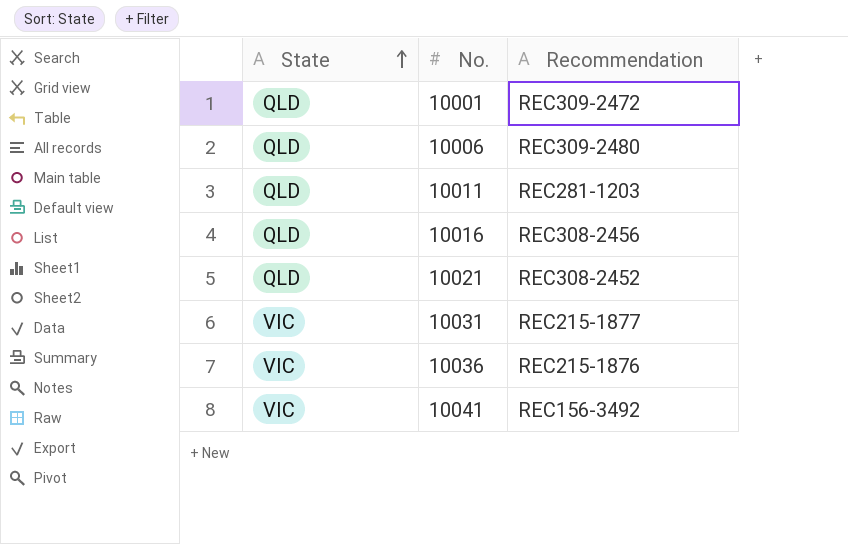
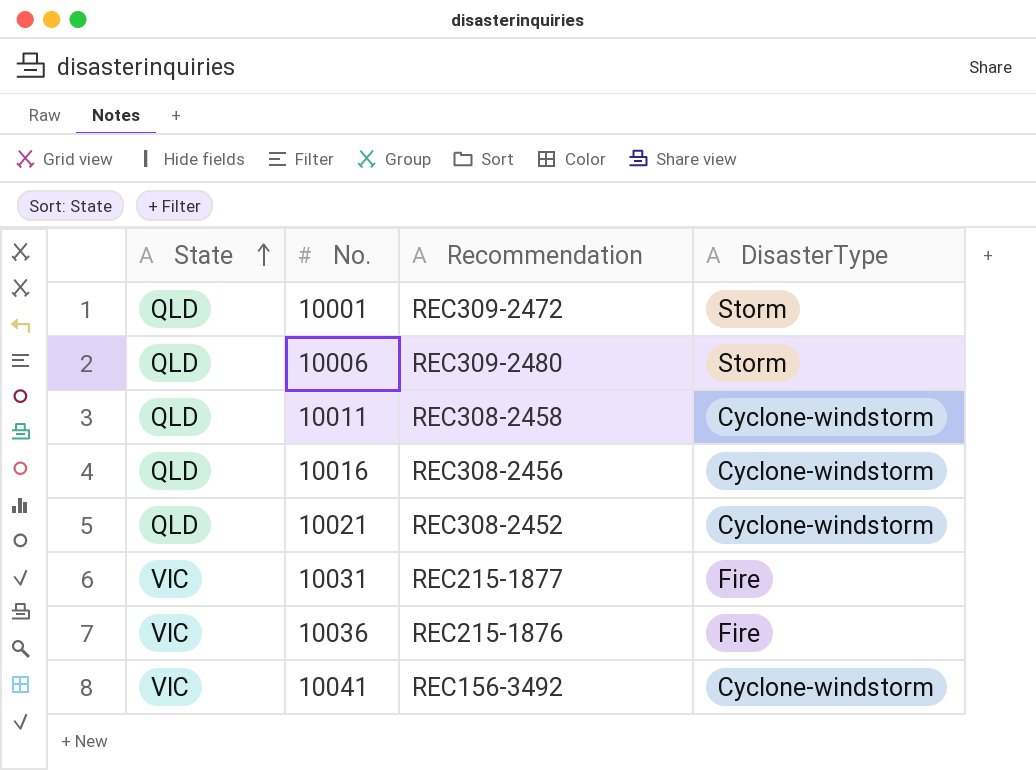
column DisasterType | position: none -> 4
10011 | Recommendation: REC281-1203 -> REC308-2458

